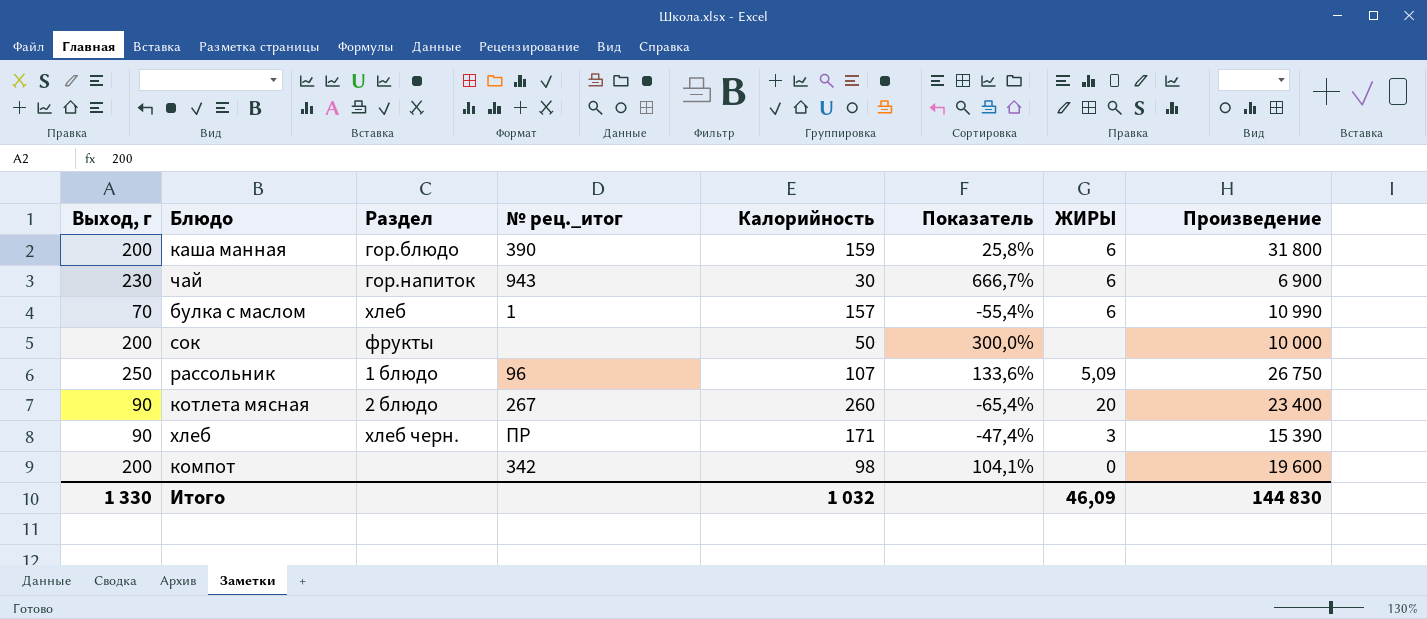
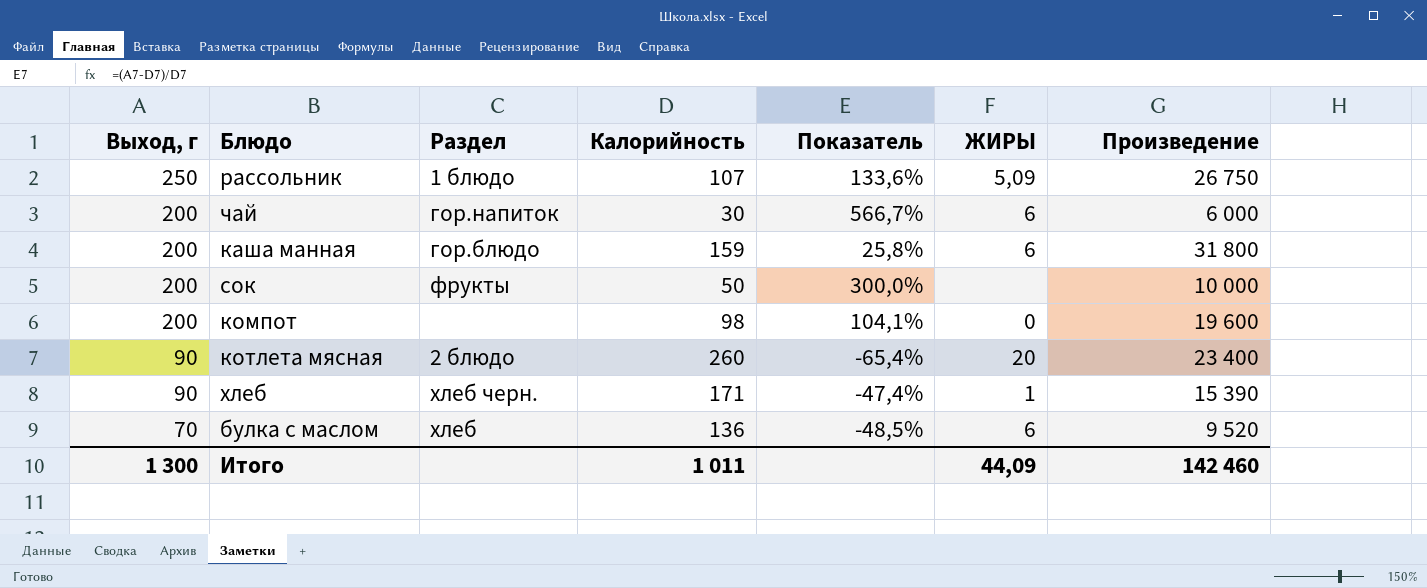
row order: none -> Выход, г descending
column № рец._итог | position: 4 -> none
чай | Выход, г: 230 -> 200
чай | Показатель: 666,7% -> 566,7%
чай | Произведение: 6 900 -> 6 000
хлеб | ЖИРЫ: 3 -> 1
булка с маслом | Калорийность: 157 -> 136
булка с маслом | Показатель: -55,4% -> -48,5%
булка с маслом | Произведение: 10 990 -> 9 520
Итого | Выход, г: 1 330 -> 1 300
Итого | Калорийность: 1 032 -> 1 011
Итого | ЖИРЫ: 46,09 -> 44,09
Итого | Произведение: 144 830 -> 142 460

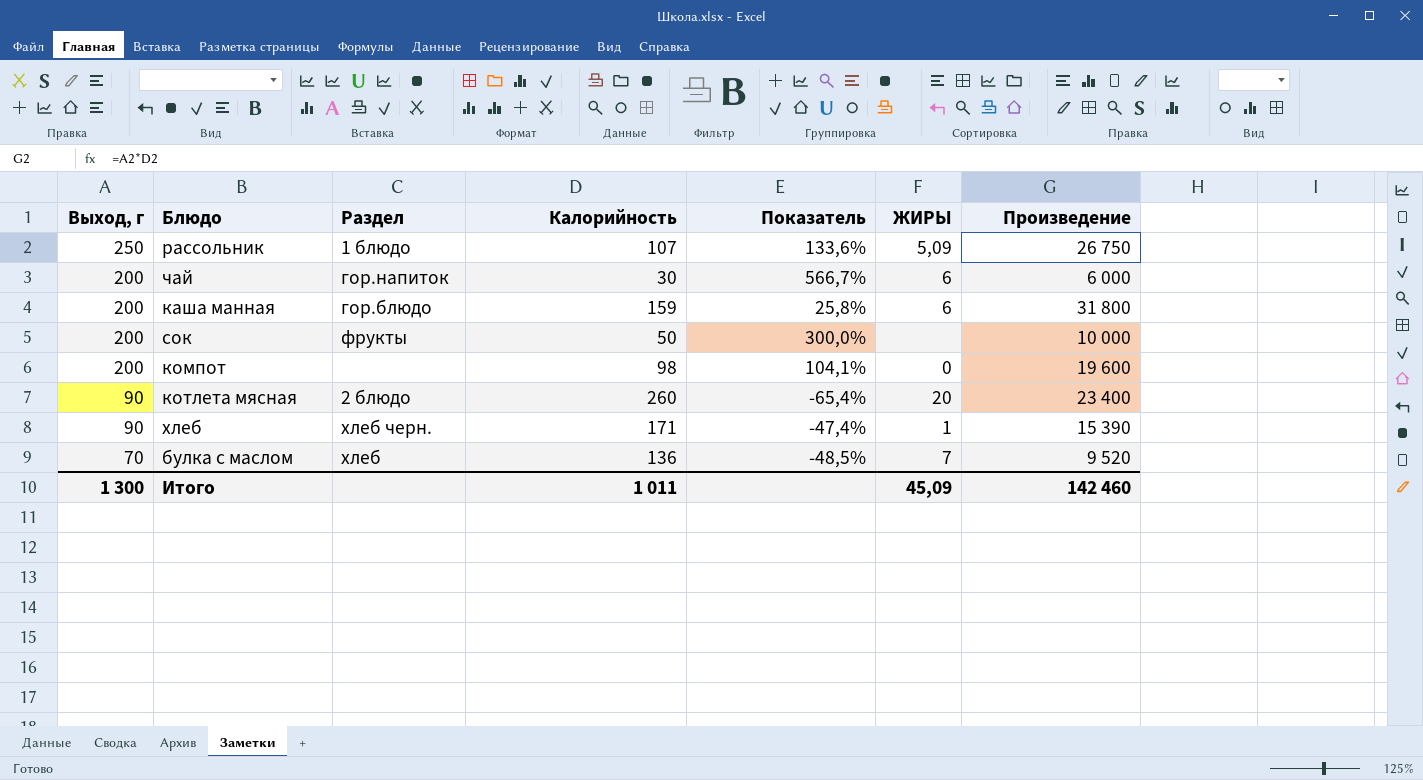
булка с маслом | ЖИРЫ: 6 -> 7
Итого | ЖИРЫ: 44,09 -> 45,09

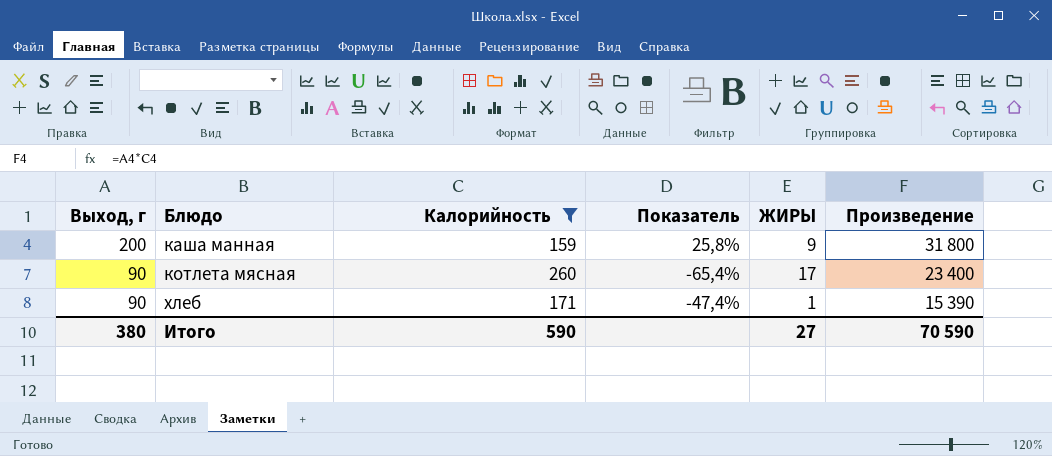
filter: none -> Калорийность >= 159
column Раздел | position: 3 -> none
каша манная | ЖИРЫ: 6 -> 9
котлета мясная | ЖИРЫ: 20 -> 17
Итого | Выход, г: 1 300 -> 380
Итого | Калорийность: 1 011 -> 590
Итого | ЖИРЫ: 45,09 -> 27
Итого | Произведение: 142 460 -> 70 590

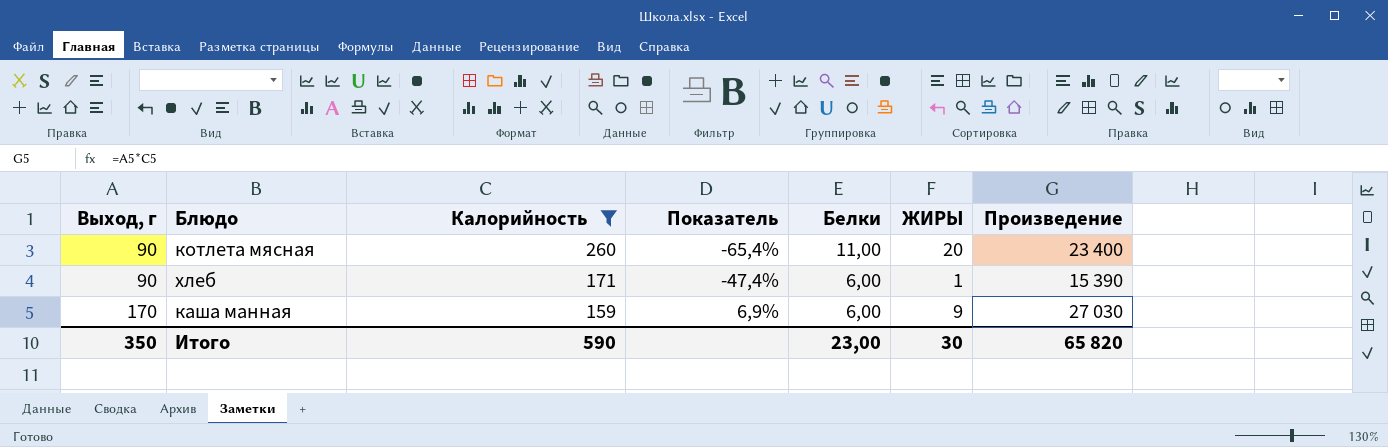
row order: Выход, г descending -> Выход, г ascending
column Белки | position: none -> 5
котлета мясная | ЖИРЫ: 17 -> 20
каша манная | Выход, г: 200 -> 170
каша манная | Показатель: 25,8% -> 6,9%
каша манная | Произведение: 31 800 -> 27 030
Итого | Выход, г: 380 -> 350
Итого | ЖИРЫ: 27 -> 30
Итого | Произведение: 70 590 -> 65 820

